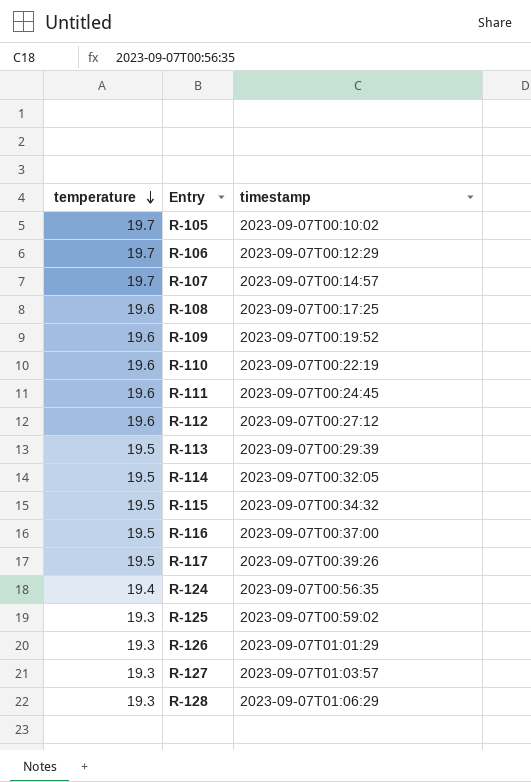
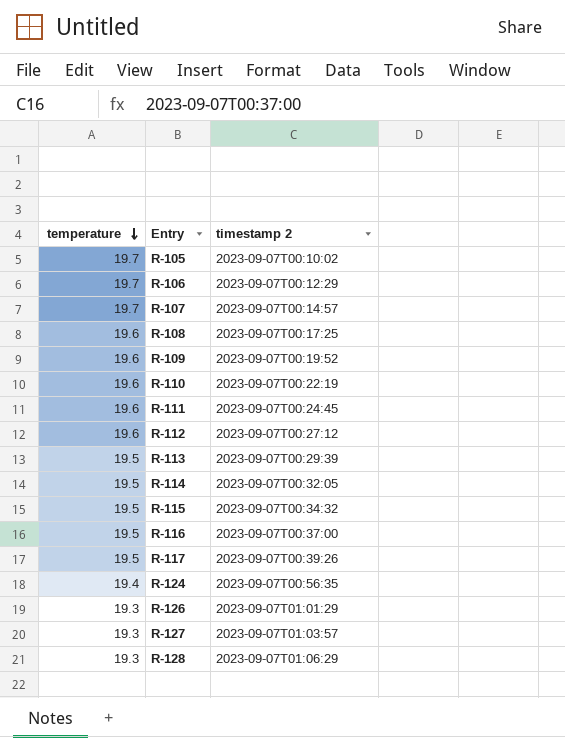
column name: timestamp -> timestamp 2
row R-125: 19.3 | 2023-09-07T00:59:02 -> none

